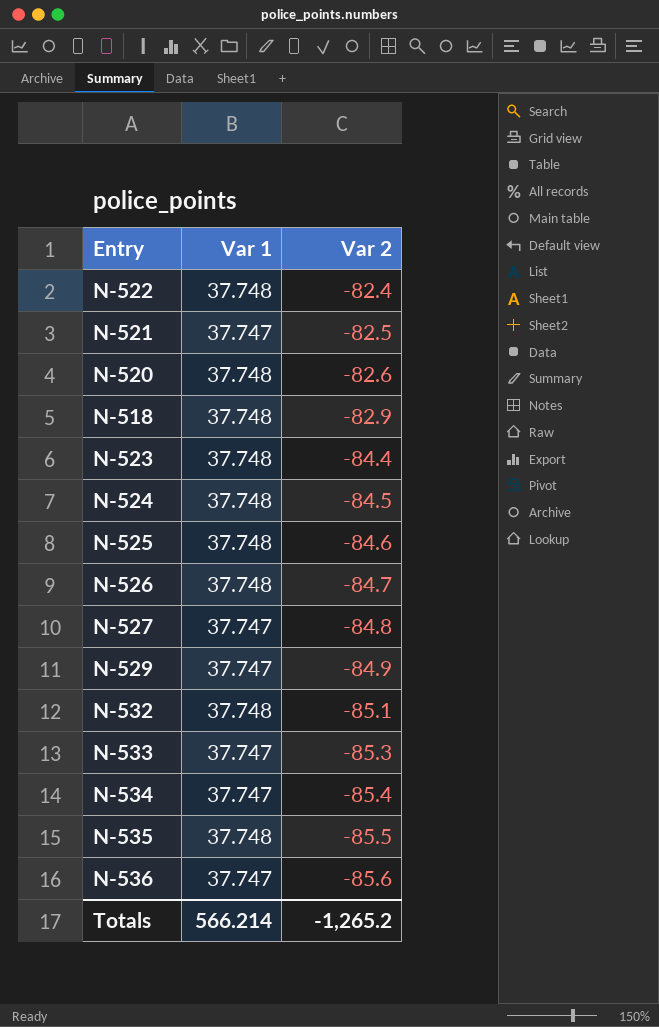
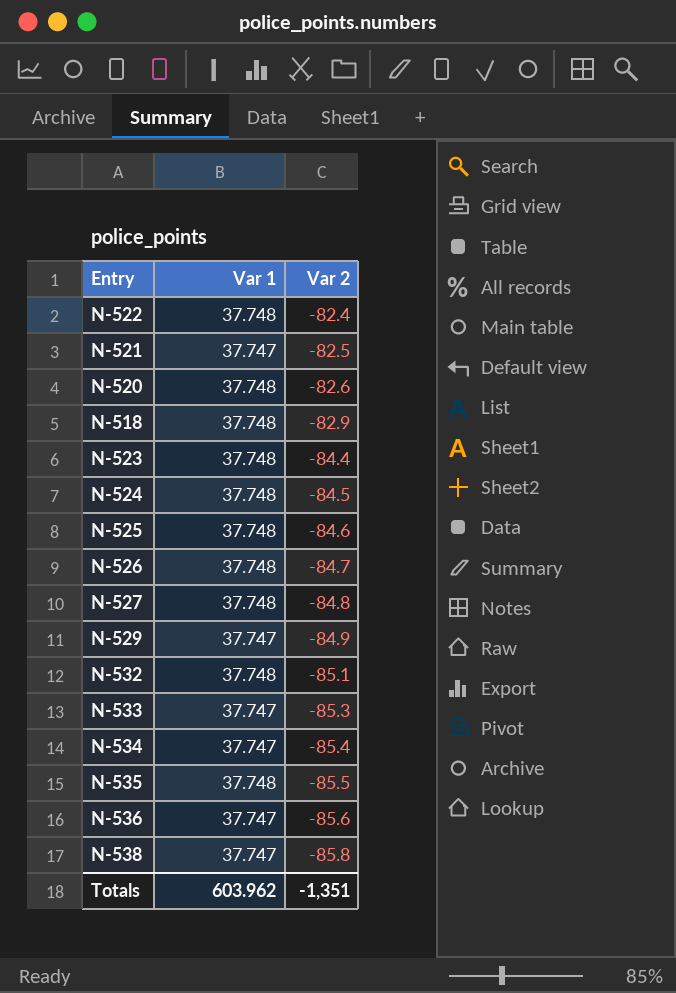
N-527 | Var 1: 37.747 -> 37.748
row N-538: none -> 37.747 | -85.8
Totals | Var 1: 566.214 -> 603.962
Totals | Var 2: -1,265.2 -> -1,351

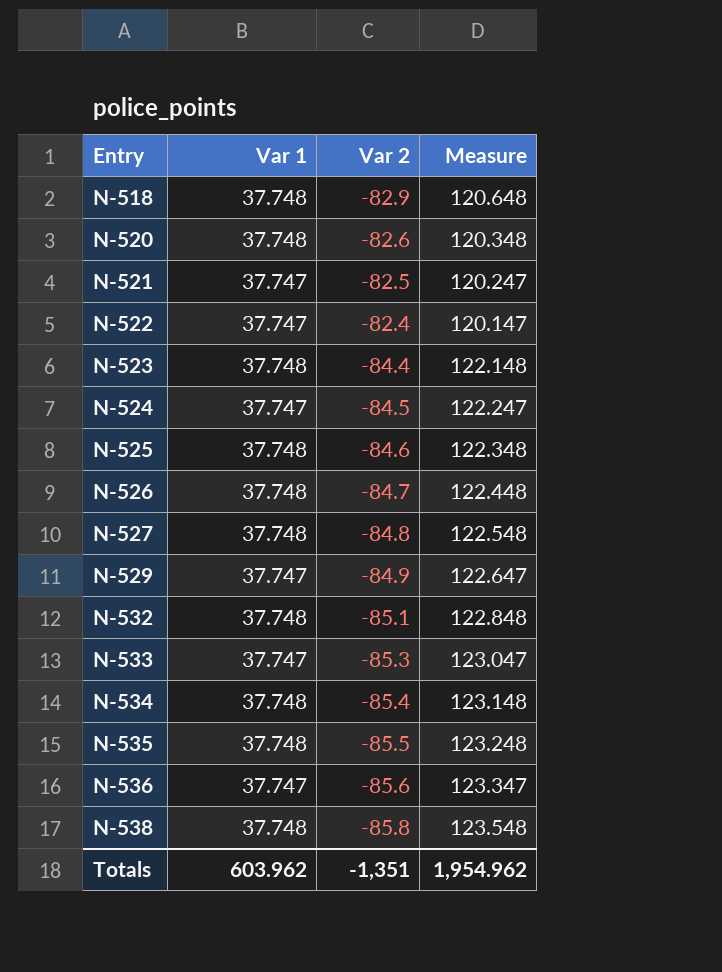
row order: Var 2 descending -> Entry ascending
column Measure | formula: none -> [Var 1] - [Var 2]
N-522 | Var 1: 37.748 -> 37.747
N-524 | Var 1: 37.748 -> 37.747
N-534 | Var 1: 37.747 -> 37.748
N-538 | Var 1: 37.747 -> 37.748

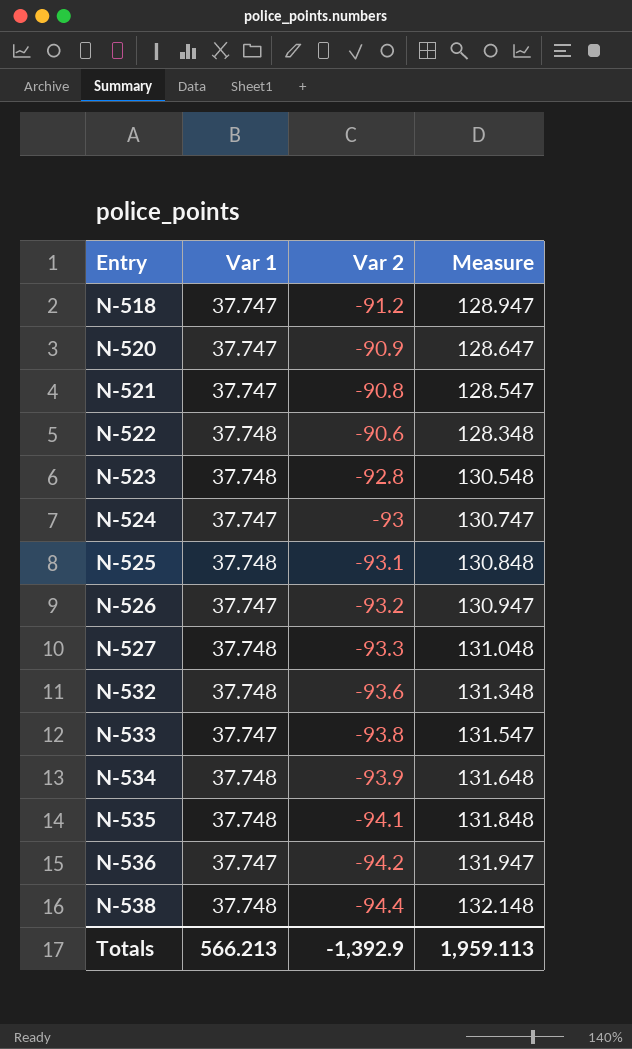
row N-529: 37.747 | -84.9 | 122.647 -> none
N-518 | Var 1: 37.748 -> 37.747
N-518 | Var 2: -82.9 -> -91.2
N-518 | Measure: 120.648 -> 128.947
N-520 | Var 1: 37.748 -> 37.747
N-520 | Var 2: -82.6 -> -90.9
N-520 | Measure: 120.348 -> 128.647
N-521 | Var 2: -82.5 -> -90.8
N-521 | Measure: 120.247 -> 128.547
N-522 | Var 1: 37.747 -> 37.748
N-522 | Var 2: -82.4 -> -90.6
N-522 | Measure: 120.147 -> 128.348
N-523 | Var 2: -84.4 -> -92.8
N-523 | Measure: 122.148 -> 130.548
N-524 | Var 2: -84.5 -> -93
N-524 | Measure: 122.247 -> 130.747
N-525 | Var 2: -84.6 -> -93.1
N-525 | Measure: 122.348 -> 130.848
N-526 | Var 1: 37.748 -> 37.747
N-526 | Var 2: -84.7 -> -93.2
N-526 | Measure: 122.448 -> 130.947
N-527 | Var 2: -84.8 -> -93.3
N-527 | Measure: 122.548 -> 131.048
N-532 | Var 2: -85.1 -> -93.6
N-532 | Measure: 122.848 -> 131.348
N-533 | Var 2: -85.3 -> -93.8
N-533 | Measure: 123.047 -> 131.547
N-534 | Var 2: -85.4 -> -93.9
N-534 | Measure: 123.148 -> 131.648
N-535 | Var 2: -85.5 -> -94.1
N-535 | Measure: 123.248 -> 131.848
N-536 | Var 2: -85.6 -> -94.2
N-536 | Measure: 123.347 -> 131.947
N-538 | Var 2: -85.8 -> -94.4
N-538 | Measure: 123.548 -> 132.148
Totals | Var 1: 603.962 -> 566.213
Totals | Var 2: -1,351 -> -1,392.9
Totals | Measure: 1,954.962 -> 1,959.113

